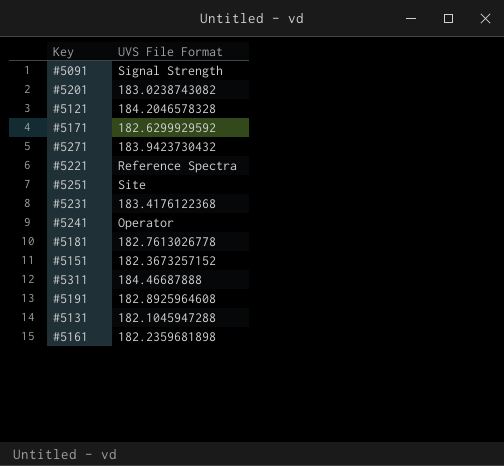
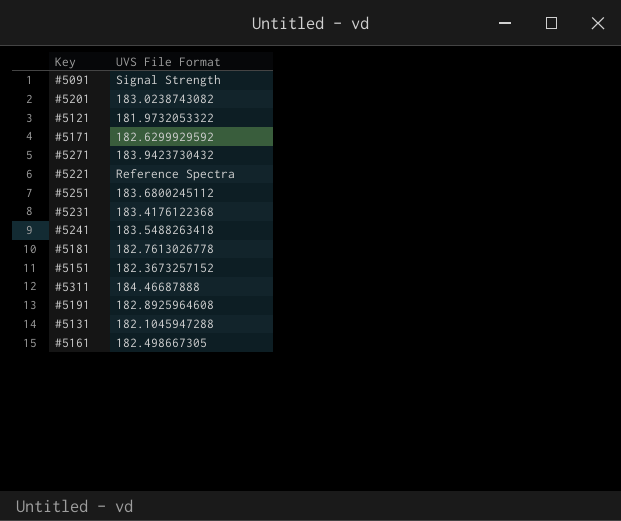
#5121 | UVS File Format: 184.2046578328 -> 181.9732053322
#5251 | UVS File Format: Site -> 183.6800245112
#5241 | UVS File Format: Operator -> 183.5488263418
#5161 | UVS File Format: 182.2359681898 -> 182.498667305

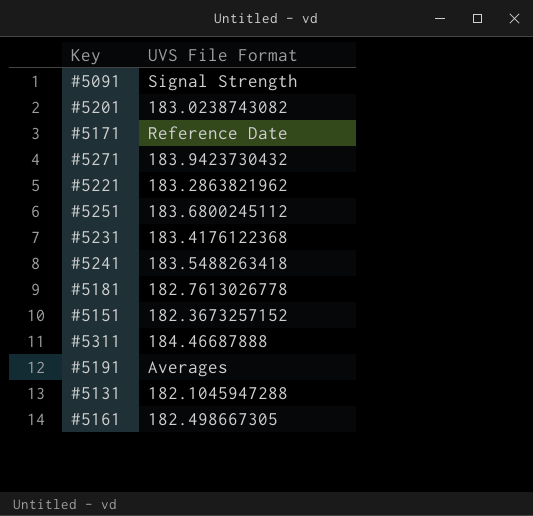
row #5121: 181.9732053322 -> none
#5171 | UVS File Format: 182.6299929592 -> Reference Date
#5221 | UVS File Format: Reference Spectra -> 183.2863821962
#5191 | UVS File Format: 182.8925964608 -> Averages

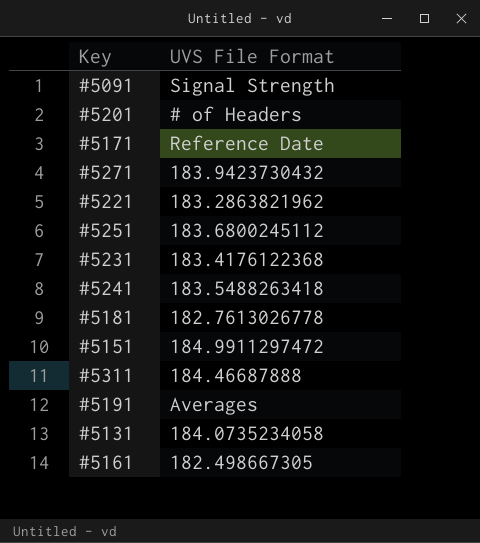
#5201 | UVS File Format: 183.0238743082 -> # of Headers
#5151 | UVS File Format: 182.3673257152 -> 184.9911297472
#5131 | UVS File Format: 182.1045947288 -> 184.0735234058

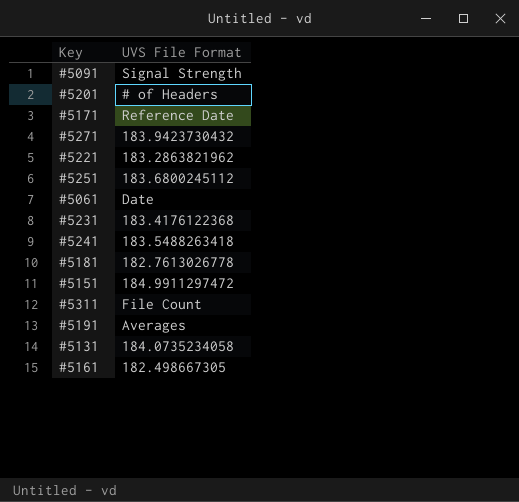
row #5061: none -> Date
#5311 | UVS File Format: 184.46687888 -> File Count

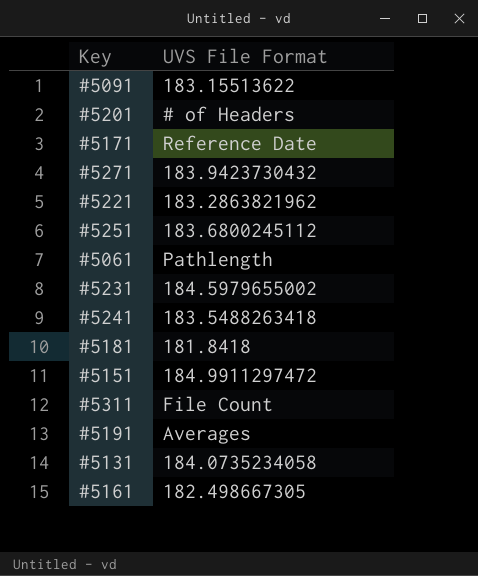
#5091 | UVS File Format: Signal Strength -> 183.15513622
#5061 | UVS File Format: Date -> Pathlength
#5231 | UVS File Format: 183.4176122368 -> 184.5979655002
#5181 | UVS File Format: 182.7613026778 -> 181.8418

